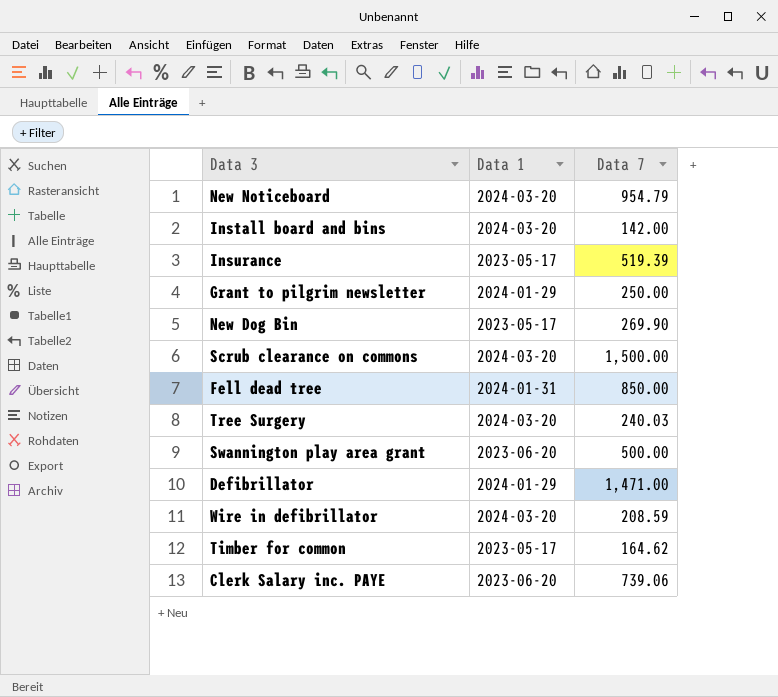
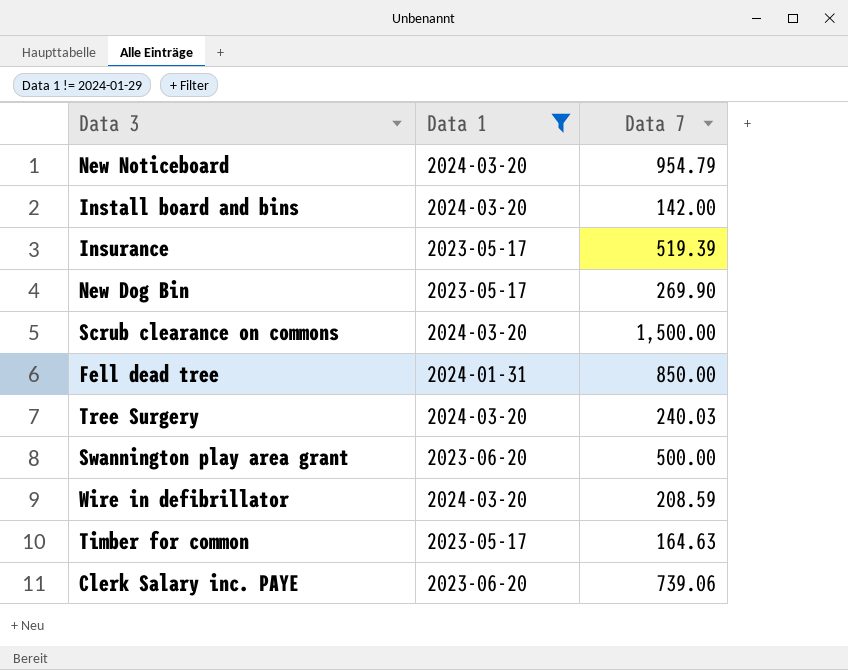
filter: none -> Data 1 != 2024-01-29
Timber for common | Data 7: 164.62 -> 164.63

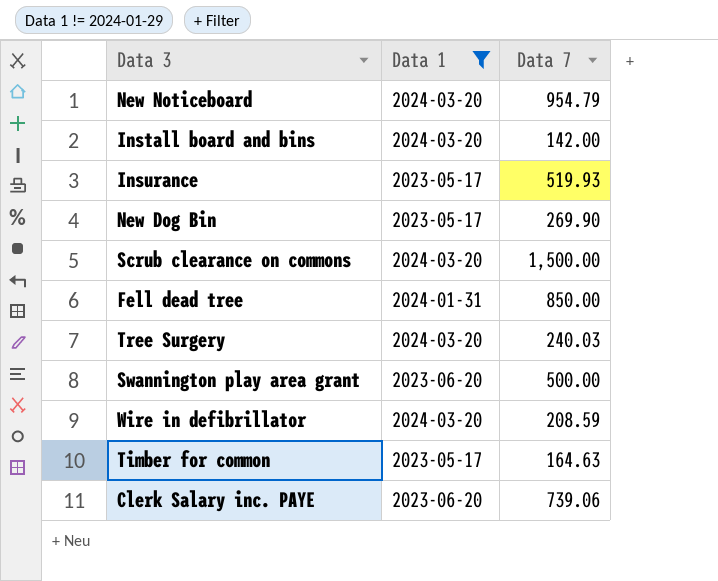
Insurance | Data 7: 519.39 -> 519.93

